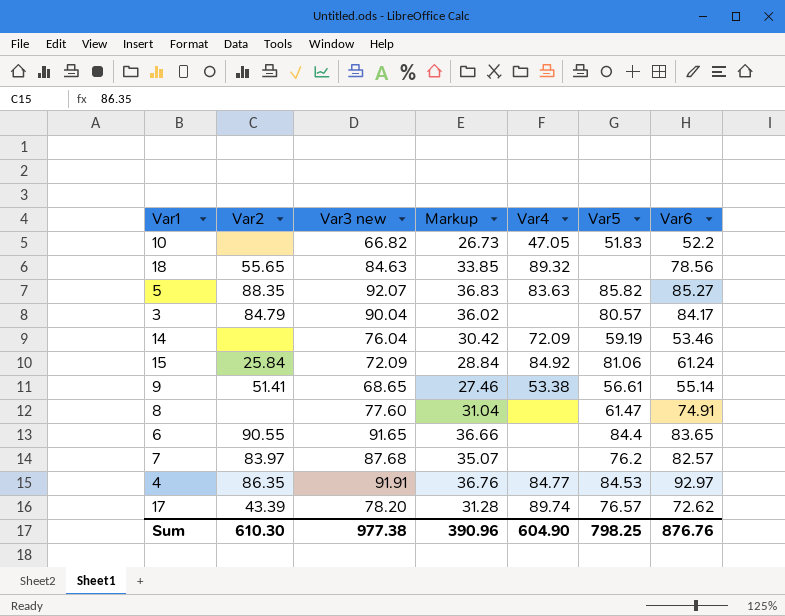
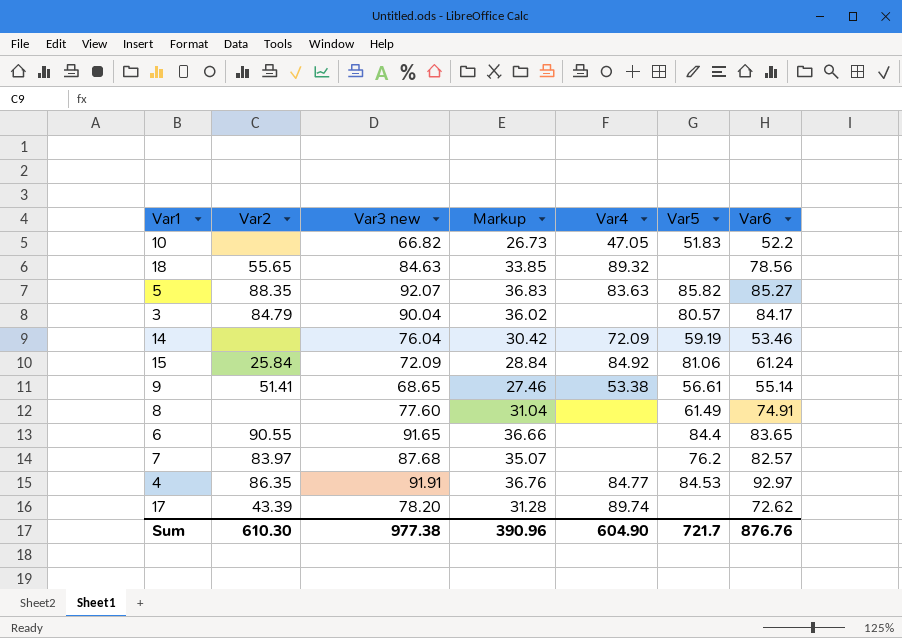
8 | Var5: 61.47 -> 61.49
17 | Var5: 76.57 -> none
Sum | Var5: 798.25 -> 721.7

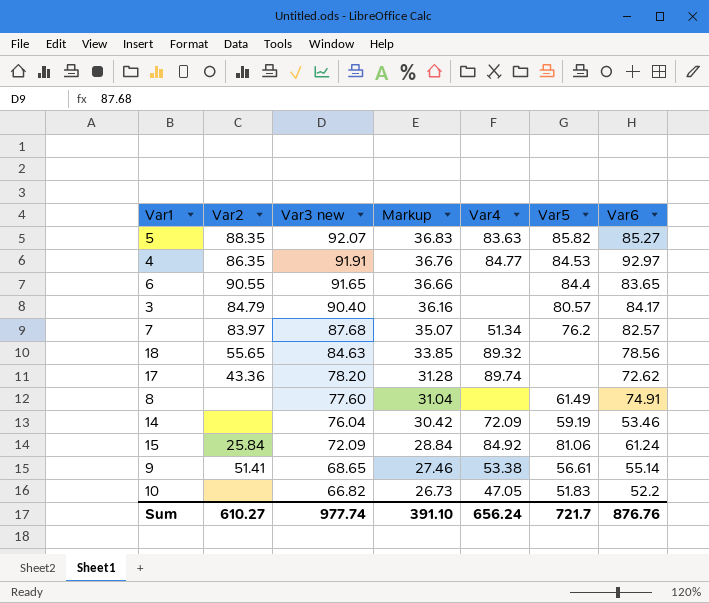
row order: none -> Var3 new descending
3 | Var3 new: 90.04 -> 90.40
3 | Markup: 36.02 -> 36.16
7 | Var4: none -> 51.34
17 | Var2: 43.39 -> 43.36
Sum | Var2: 610.30 -> 610.27
Sum | Var3 new: 977.38 -> 977.74
Sum | Markup: 390.96 -> 391.10
Sum | Var4: 604.90 -> 656.24

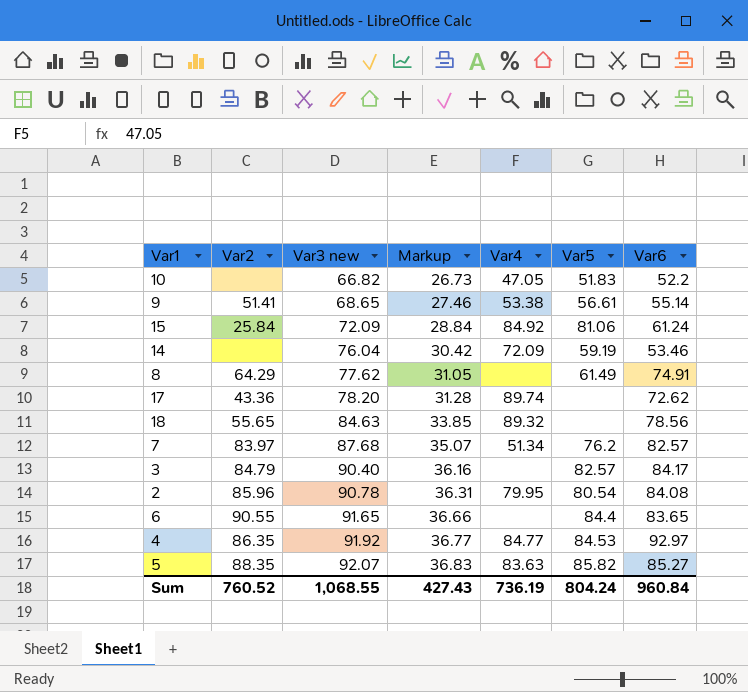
row order: Var3 new descending -> Var3 new ascending
8 | Var2: none -> 64.29
8 | Var3 new: 77.60 -> 77.62
8 | Markup: 31.04 -> 31.05
3 | Var5: 80.57 -> 82.57
row 2: none -> 85.96 | 90.78 | 36.31 | 79.95 | 80.54 | 84.08
4 | Var3 new: 91.91 -> 91.92
4 | Markup: 36.76 -> 36.77
Sum | Var2: 610.27 -> 760.52
Sum | Var3 new: 977.74 -> 1,068.55
Sum | Markup: 391.10 -> 427.43
Sum | Var4: 656.24 -> 736.19
Sum | Var5: 721.7 -> 804.24
Sum | Var6: 876.76 -> 960.84

